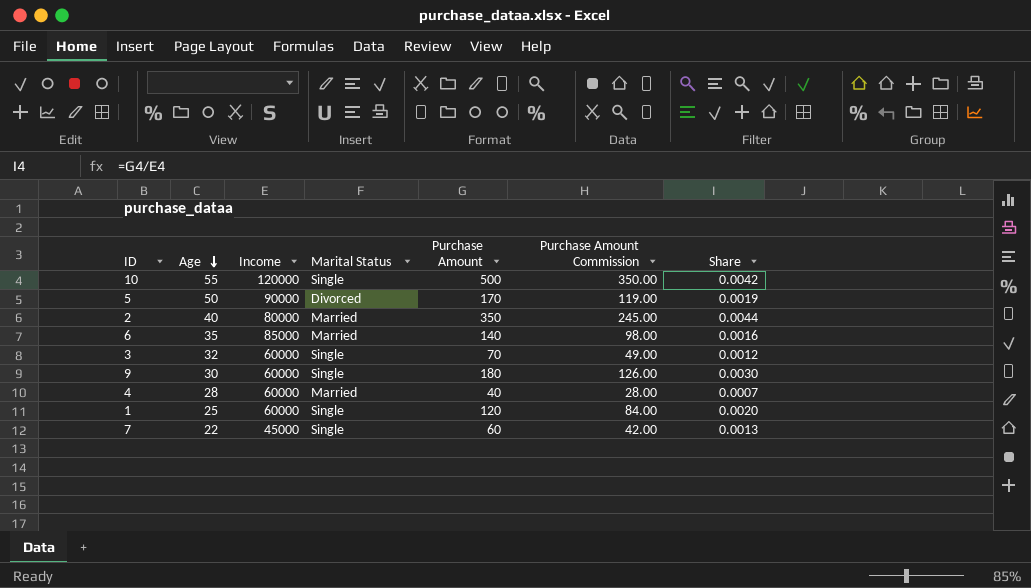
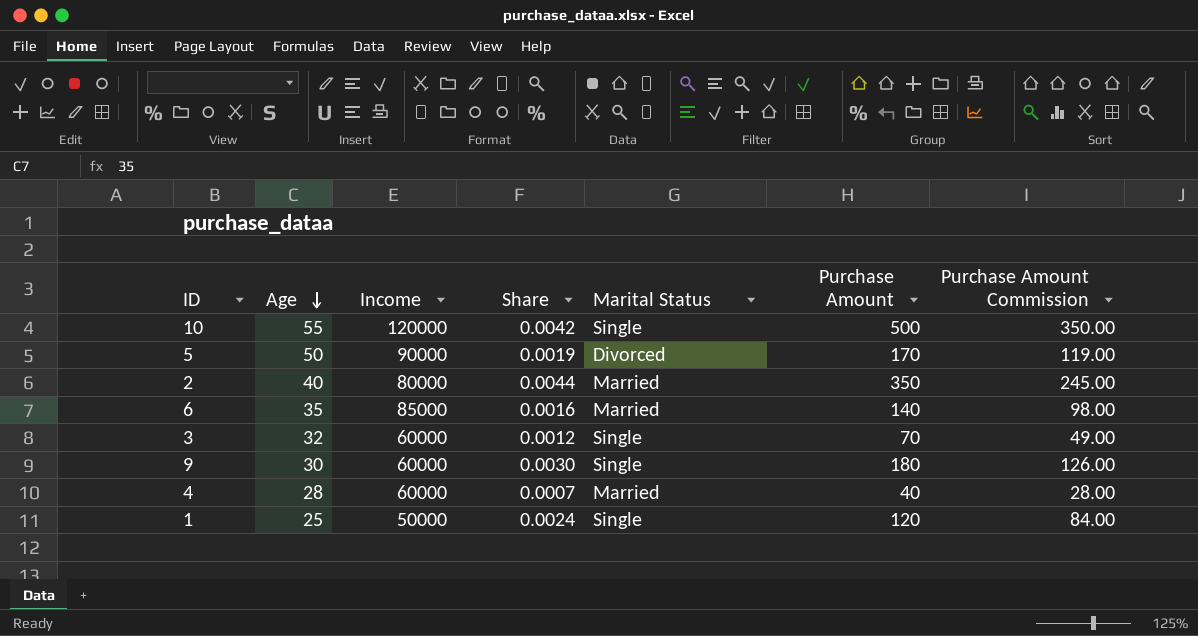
column Share | position: 7 -> 4
row 7: 22 | 45000 | Single | 60 | 42.00 | 0.0013 -> none
1 | Income: 60000 -> 50000
1 | Share: 0.0020 -> 0.0024

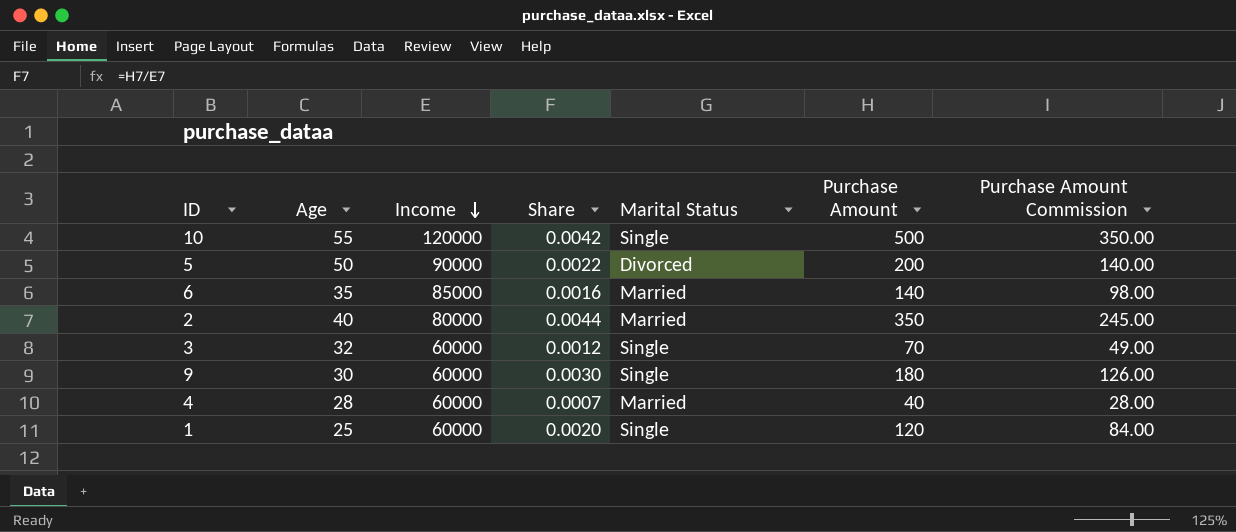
row order: Age descending -> Income descending
5 | Share: 0.0019 -> 0.0022
5 | Purchase Amount: 170 -> 200
5 | Purchase Amount Commission: 119.00 -> 140.00
1 | Income: 50000 -> 60000
1 | Share: 0.0024 -> 0.0020

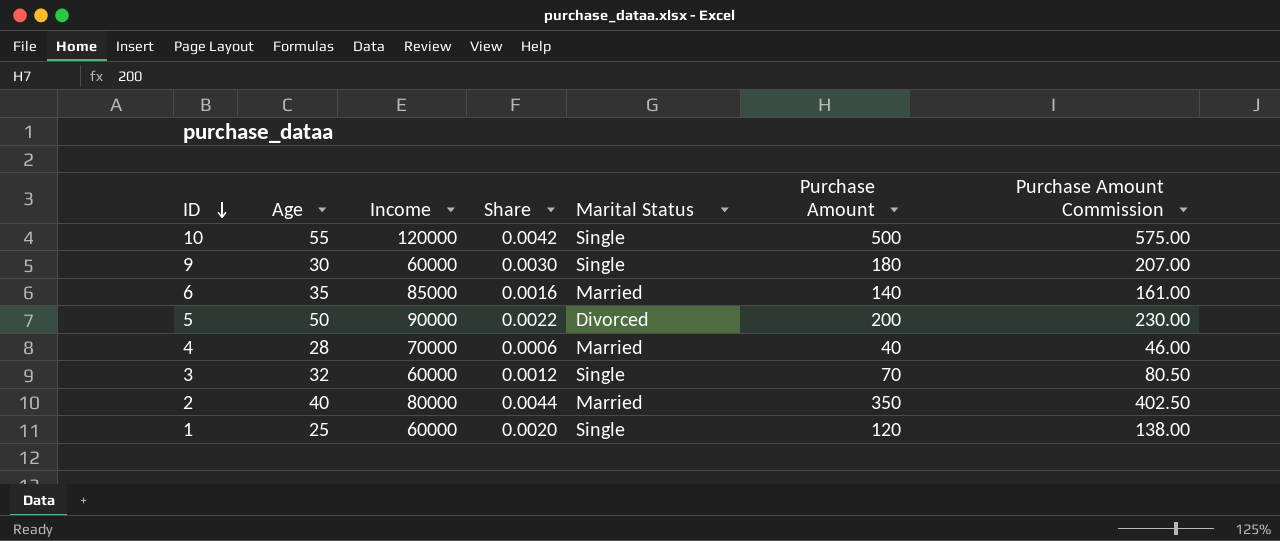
row order: Income descending -> ID descending
column Purchase Amount Commission | formula: [Purchase Amount] * 0.7 -> [Purchase Amount] * 1.15
4 | Income: 60000 -> 70000
4 | Share: 0.0007 -> 0.0006

